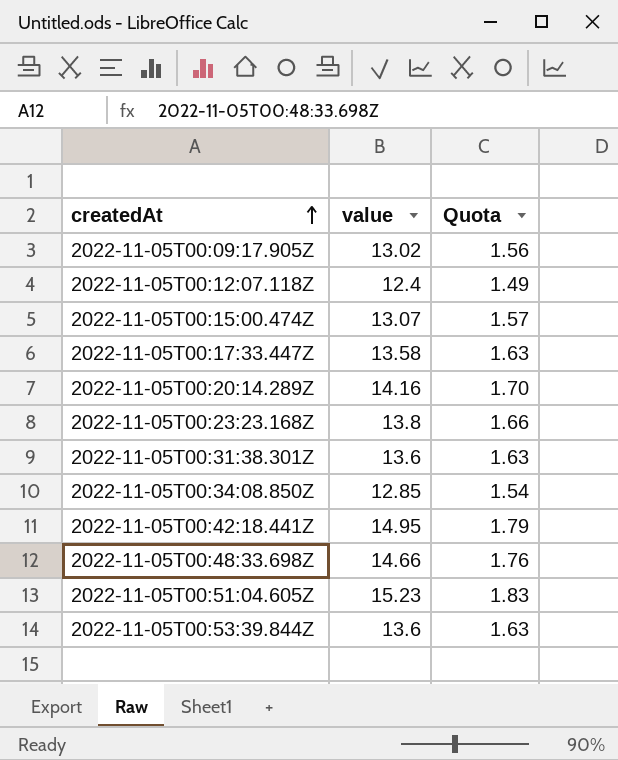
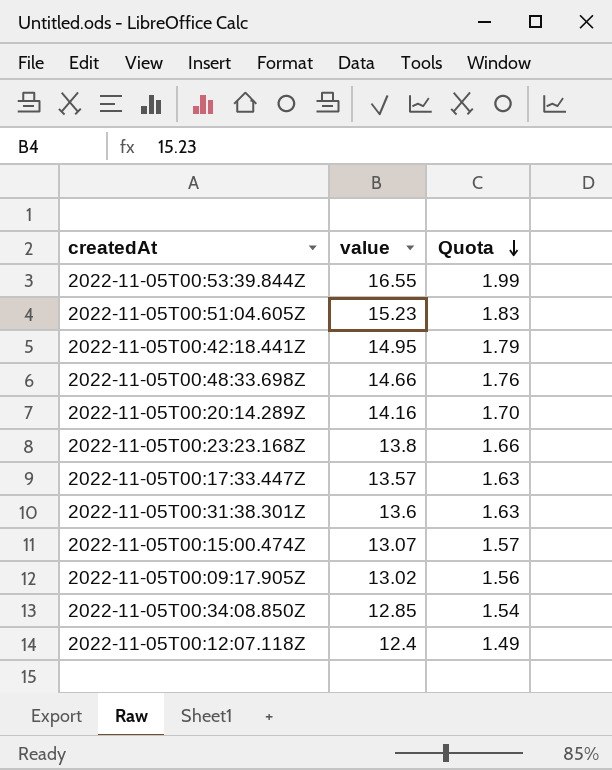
row order: createdAt ascending -> Quota descending
2022-11-05T00:53:39.844Z | value: 13.6 -> 16.55
2022-11-05T00:53:39.844Z | Quota: 1.63 -> 1.99
2022-11-05T00:17:33.447Z | value: 13.58 -> 13.57

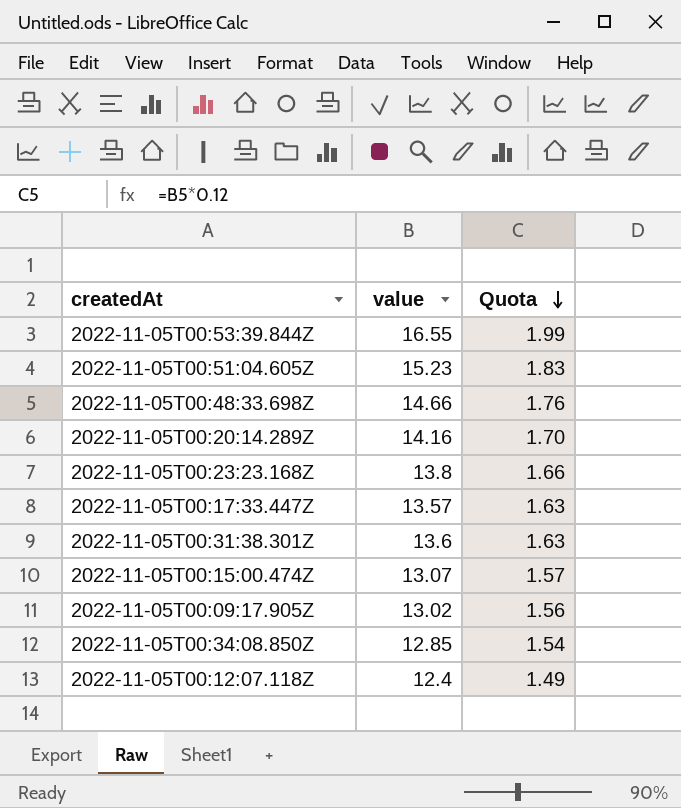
row 2022-11-05T00:42:18.441Z: 14.95 | 1.79 -> none

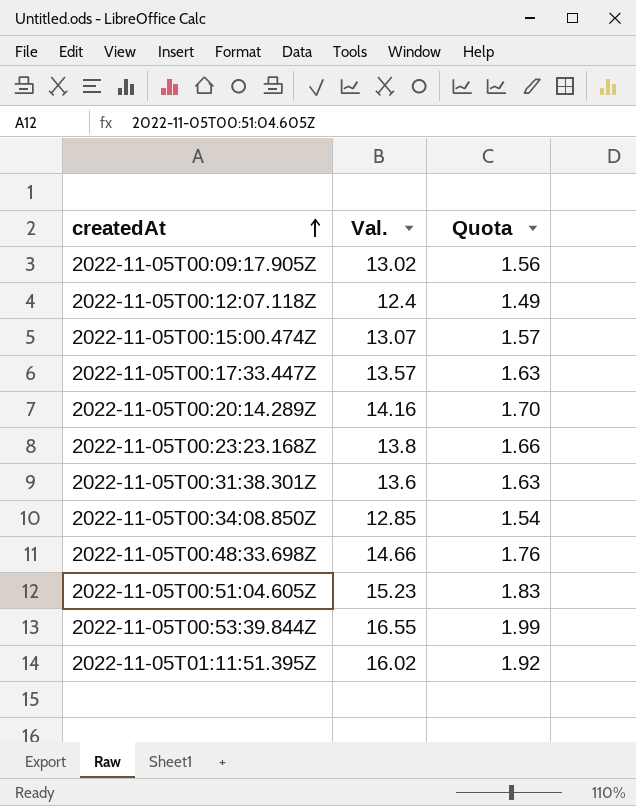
row order: Quota descending -> createdAt ascending
column name: value -> Val.
row 2022-11-05T01:11:51.395Z: none -> 16.02 | 1.92

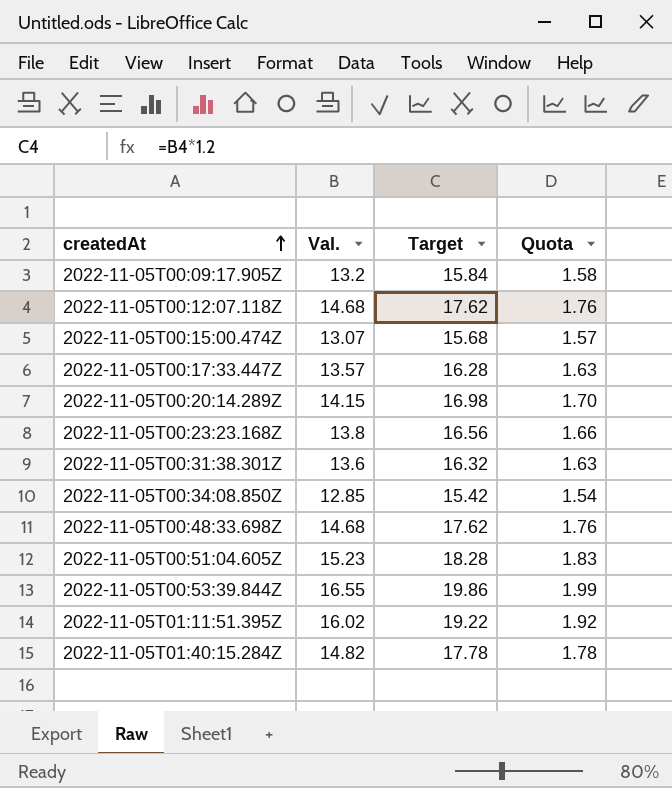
column Target | formula: none -> [Val.] * 1.2
2022-11-05T00:09:17.905Z | Val.: 13.02 -> 13.2
2022-11-05T00:09:17.905Z | Quota: 1.56 -> 1.58
2022-11-05T00:12:07.118Z | Val.: 12.4 -> 14.68
2022-11-05T00:12:07.118Z | Quota: 1.49 -> 1.76
2022-11-05T00:20:14.289Z | Val.: 14.16 -> 14.15
2022-11-05T00:48:33.698Z | Val.: 14.66 -> 14.68
row 2022-11-05T01:40:15.284Z: none -> 14.82 | 17.78 | 1.78

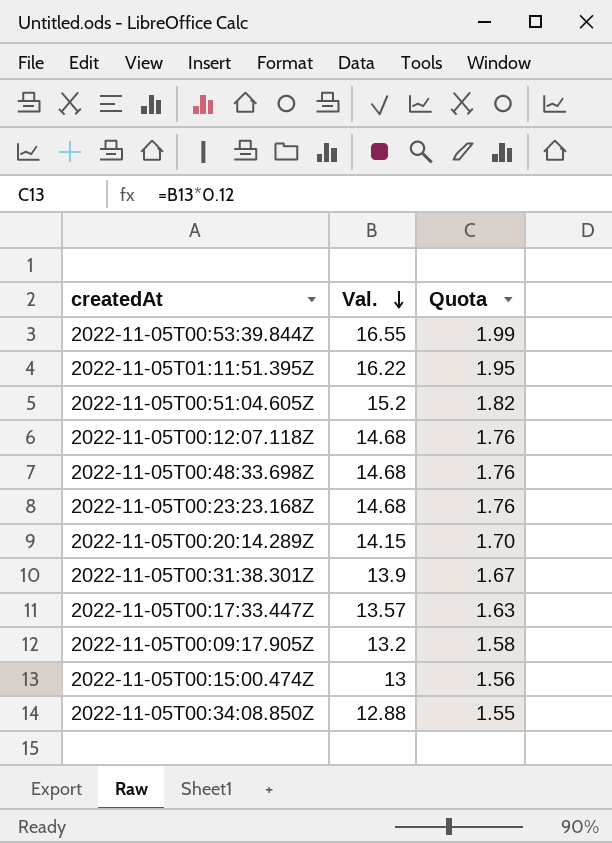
row order: createdAt ascending -> Val. descending
column Target | formula: [Val.] * 1.2 -> none
row 2022-11-05T01:40:15.284Z: 14.82 | 17.78 | 1.78 -> none
2022-11-05T01:11:51.395Z | Val.: 16.02 -> 16.22
2022-11-05T01:11:51.395Z | Quota: 1.92 -> 1.95
2022-11-05T00:51:04.605Z | Val.: 15.23 -> 15.2
2022-11-05T00:51:04.605Z | Quota: 1.83 -> 1.82
2022-11-05T00:23:23.168Z | Val.: 13.8 -> 14.68
2022-11-05T00:23:23.168Z | Quota: 1.66 -> 1.76
2022-11-05T00:31:38.301Z | Val.: 13.6 -> 13.9
2022-11-05T00:31:38.301Z | Quota: 1.63 -> 1.67
2022-11-05T00:15:00.474Z | Val.: 13.07 -> 13
2022-11-05T00:15:00.474Z | Quota: 1.57 -> 1.56
2022-11-05T00:34:08.850Z | Val.: 12.85 -> 12.88
2022-11-05T00:34:08.850Z | Quota: 1.54 -> 1.55

